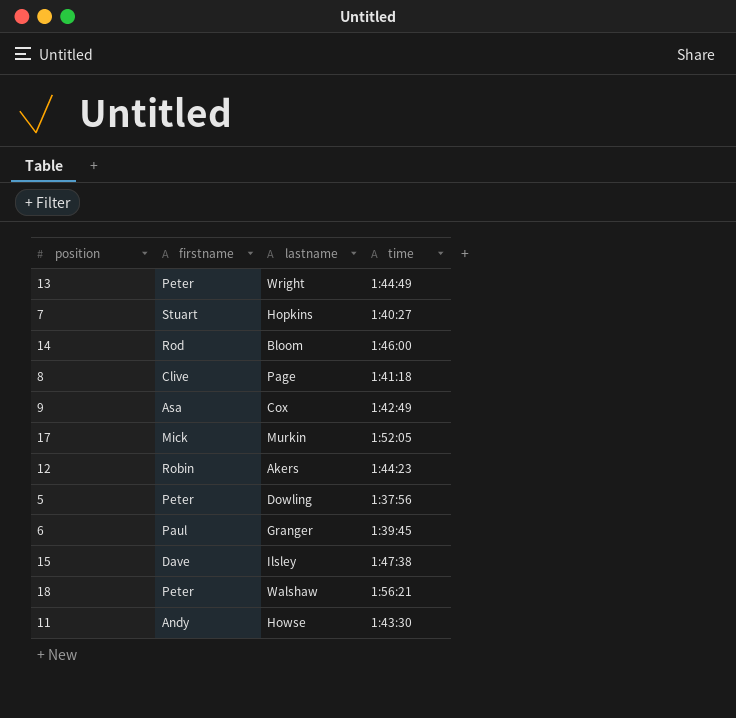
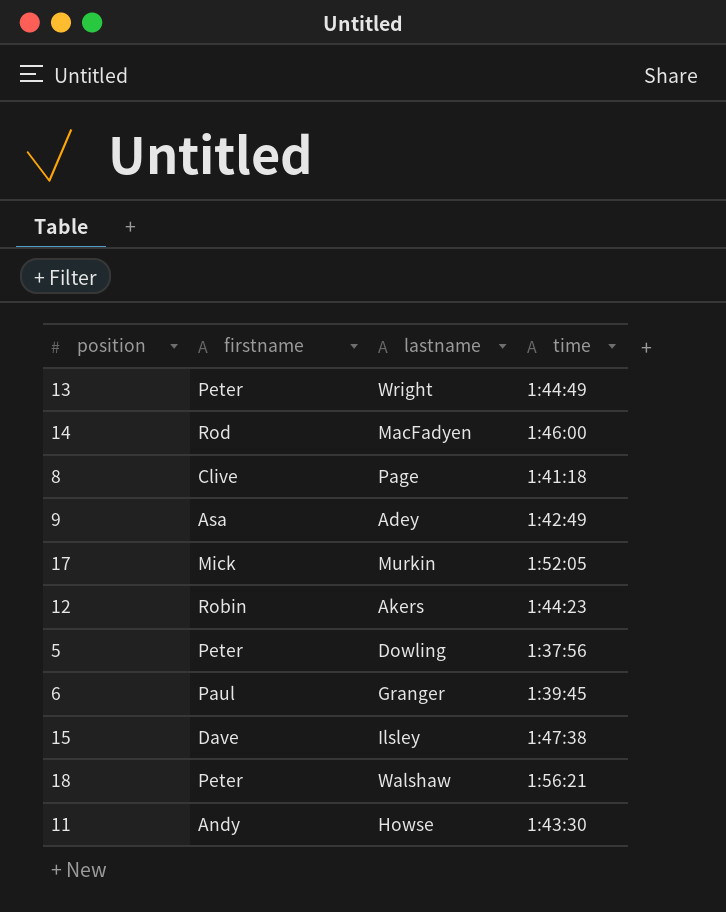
row 7: Stuart | Hopkins | 1:40:27 -> none
14 | lastname: Bloom -> MacFadyen
9 | lastname: Cox -> Adey

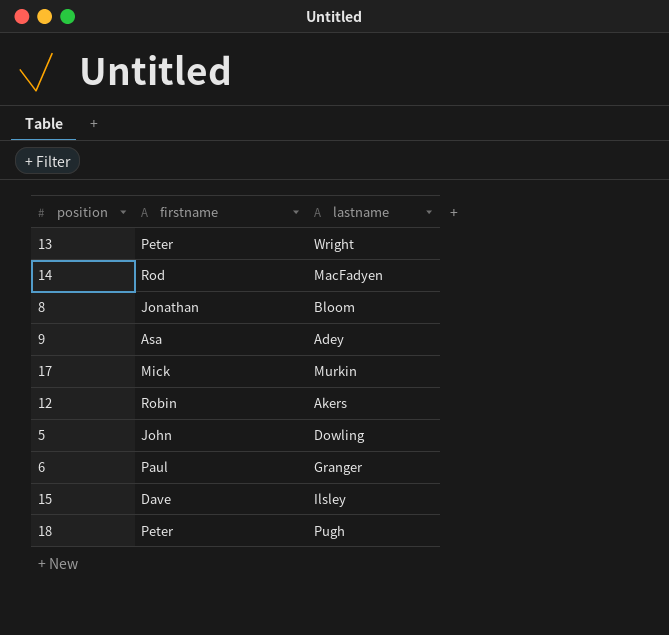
column time | position: 4 -> none
row 11: Andy | Howse | 1:43:30 -> none
8 | firstname: Clive -> Jonathan
8 | lastname: Page -> Bloom
5 | firstname: Peter -> John
18 | lastname: Walshaw -> Pugh

